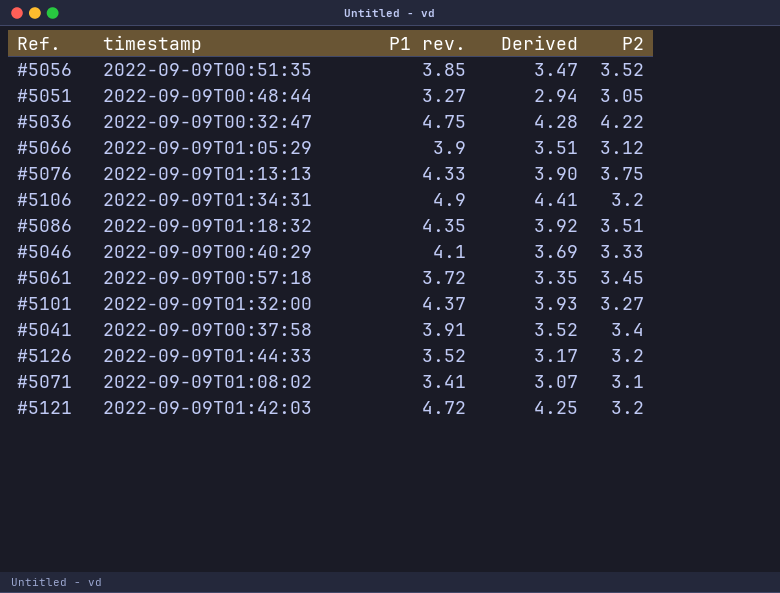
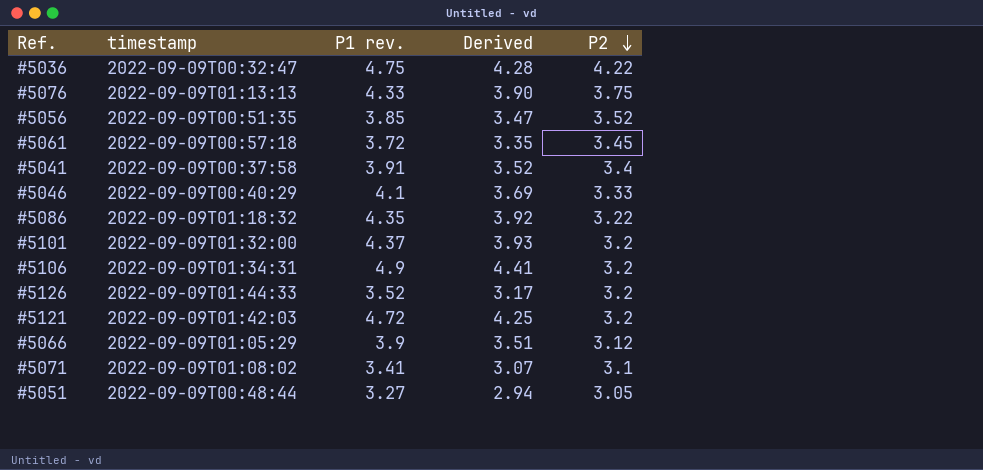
row order: none -> P2 descending
#5086 | P2: 3.51 -> 3.22
#5101 | P2: 3.27 -> 3.2

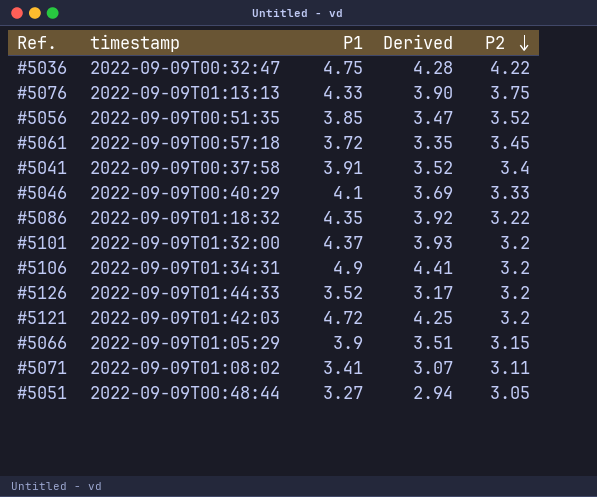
column name: P1 rev. -> P1
#5066 | P2: 3.12 -> 3.15
#5071 | P2: 3.1 -> 3.11

